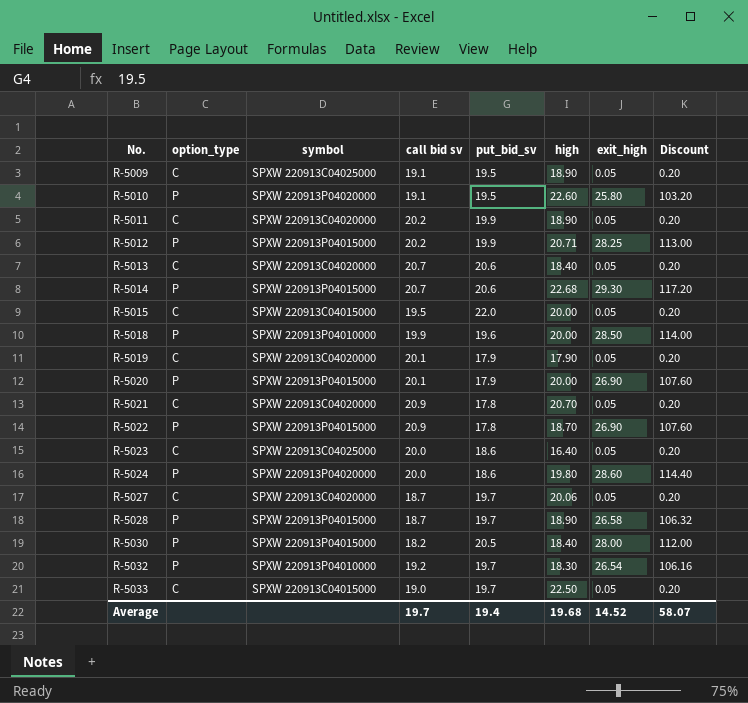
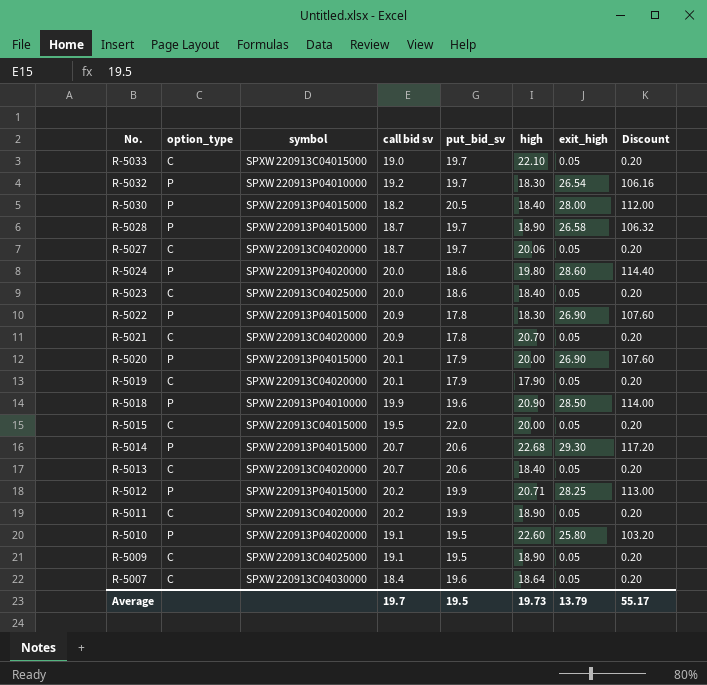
row order: No. ascending -> No. descending
R-5033 | high: 22.50 -> 22.10
R-5023 | high: 16.40 -> 18.40
R-5022 | high: 18.70 -> 18.30
R-5018 | high: 20.00 -> 20.90
row R-5007: none -> C | SPXW 220913C04030000 | 18.4 | 19.6 | 18.64 | 0.05 | 0.20
Average | put_bid_sv: 19.4 -> 19.5
Average | high: 19.68 -> 19.73
Average | exit_high: 14.52 -> 13.79
Average | Discount: 58.07 -> 55.17

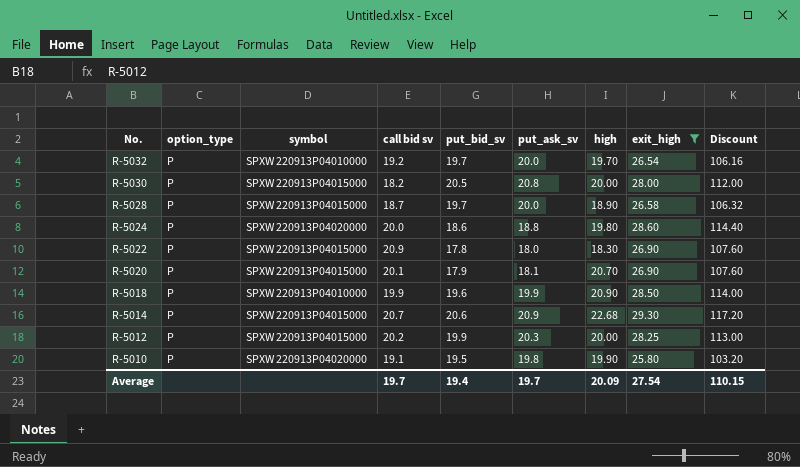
filter: none -> exit_high != 0.05
column put_ask_sv | position: none -> 6
R-5032 | high: 18.30 -> 19.70
R-5030 | high: 18.40 -> 20.00
R-5020 | high: 20.00 -> 20.70
R-5012 | high: 20.71 -> 20.00
R-5010 | high: 22.60 -> 19.90
Average | put_bid_sv: 19.5 -> 19.4
Average | high: 19.73 -> 20.09
Average | exit_high: 13.79 -> 27.54
Average | Discount: 55.17 -> 110.15

